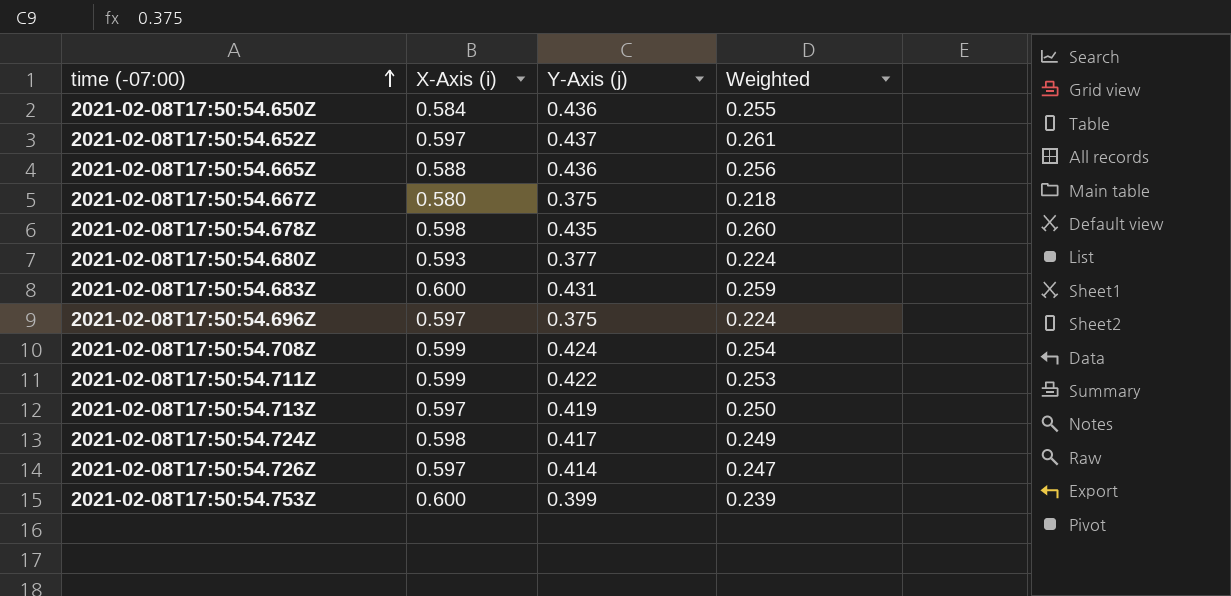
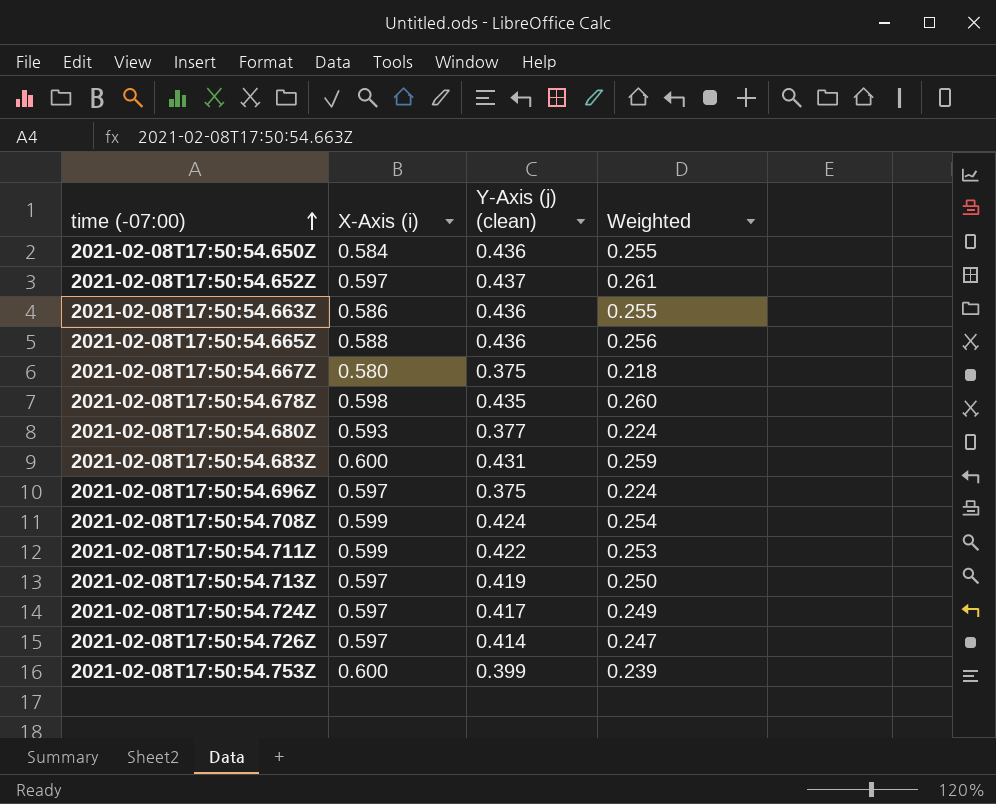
column name: Y-Axis (j) -> Y-Axis (j) (clean)
row 2021-02-08T17:50:54.663Z: none -> 0.586 | 0.436 | 0.255
2021-02-08T17:50:54.724Z | X-Axis (i): 0.598 -> 0.597

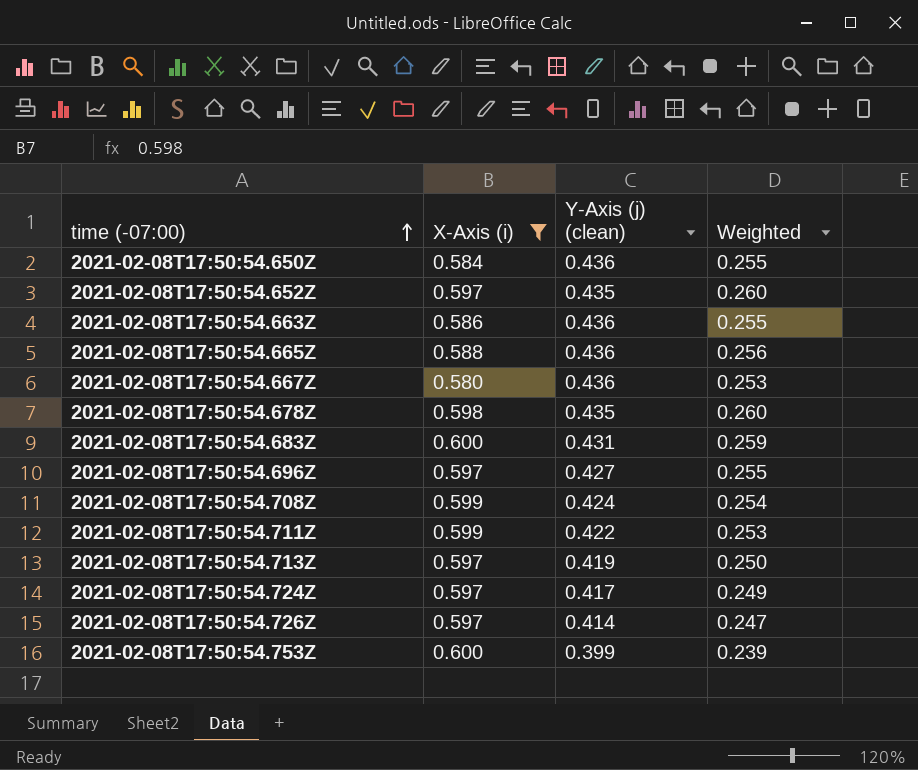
filter: none -> X-Axis (i) != 0.593
2021-02-08T17:50:54.652Z | Y-Axis (j) (clean): 0.437 -> 0.435
2021-02-08T17:50:54.652Z | Weighted: 0.261 -> 0.260
2021-02-08T17:50:54.667Z | Y-Axis (j) (clean): 0.375 -> 0.436
2021-02-08T17:50:54.667Z | Weighted: 0.218 -> 0.253
2021-02-08T17:50:54.696Z | Y-Axis (j) (clean): 0.375 -> 0.427
2021-02-08T17:50:54.696Z | Weighted: 0.224 -> 0.255

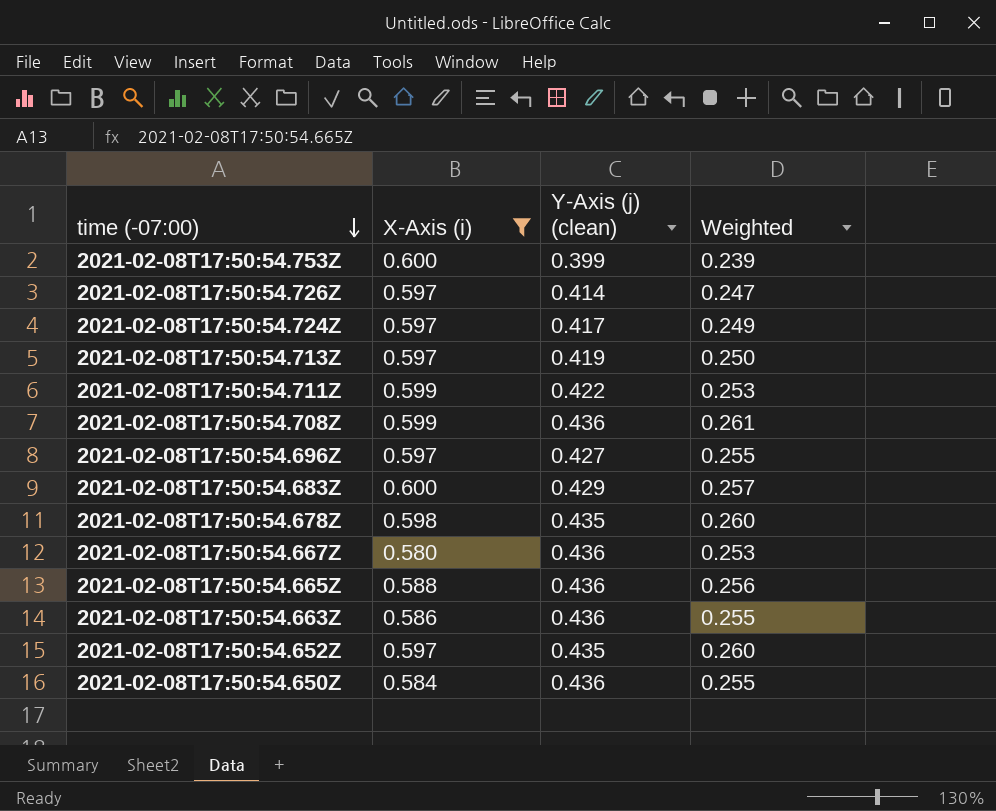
row order: time (-07:00) ascending -> time (-07:00) descending
2021-02-08T17:50:54.708Z | Y-Axis (j) (clean): 0.424 -> 0.436
2021-02-08T17:50:54.708Z | Weighted: 0.254 -> 0.261
2021-02-08T17:50:54.683Z | Y-Axis (j) (clean): 0.431 -> 0.429
2021-02-08T17:50:54.683Z | Weighted: 0.259 -> 0.257

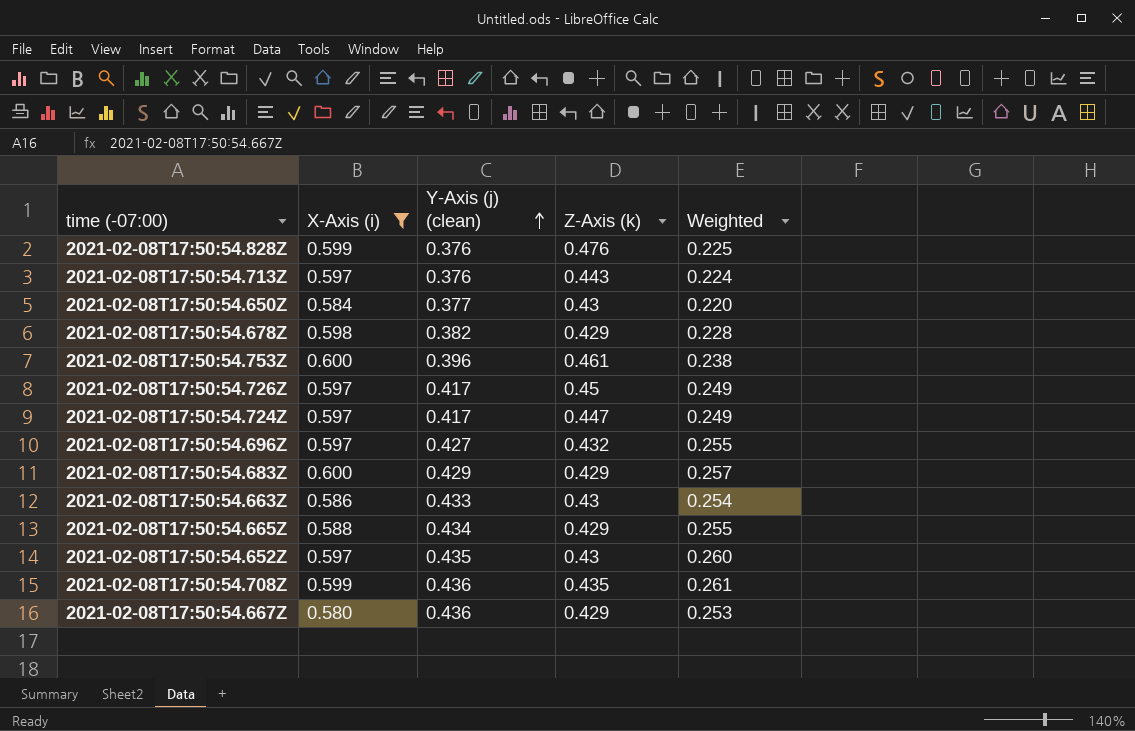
row order: time (-07:00) descending -> Y-Axis (j) (clean) ascending
column Z-Axis (k) | position: none -> 4
row 2021-02-08T17:50:54.711Z: 0.599 | 0.422 | 0.253 -> none
row 2021-02-08T17:50:54.828Z: none -> 0.599 | 0.376 | 0.476 | 0.225
2021-02-08T17:50:54.713Z | Y-Axis (j) (clean): 0.419 -> 0.376
2021-02-08T17:50:54.713Z | Weighted: 0.250 -> 0.224
2021-02-08T17:50:54.650Z | Y-Axis (j) (clean): 0.436 -> 0.377
2021-02-08T17:50:54.650Z | Weighted: 0.255 -> 0.220
2021-02-08T17:50:54.678Z | Y-Axis (j) (clean): 0.435 -> 0.382
2021-02-08T17:50:54.678Z | Weighted: 0.260 -> 0.228
2021-02-08T17:50:54.753Z | Y-Axis (j) (clean): 0.399 -> 0.396
2021-02-08T17:50:54.753Z | Weighted: 0.239 -> 0.238
2021-02-08T17:50:54.726Z | Y-Axis (j) (clean): 0.414 -> 0.417
2021-02-08T17:50:54.726Z | Weighted: 0.247 -> 0.249
2021-02-08T17:50:54.663Z | Y-Axis (j) (clean): 0.436 -> 0.433
2021-02-08T17:50:54.663Z | Weighted: 0.255 -> 0.254
2021-02-08T17:50:54.665Z | Y-Axis (j) (clean): 0.436 -> 0.434
2021-02-08T17:50:54.665Z | Weighted: 0.256 -> 0.255

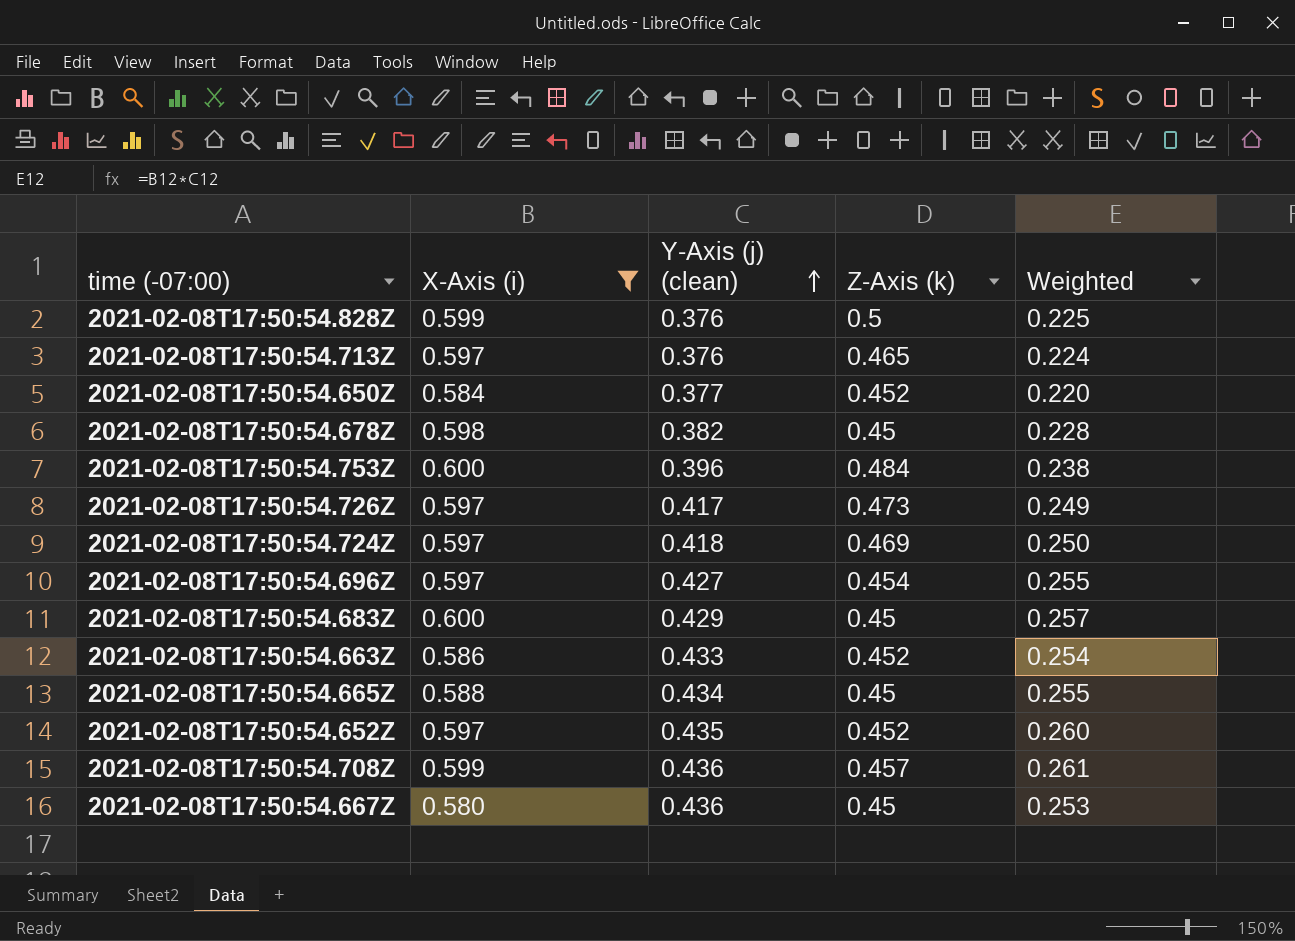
2021-02-08T17:50:54.828Z | Z-Axis (k): 0.476 -> 0.5
2021-02-08T17:50:54.713Z | Z-Axis (k): 0.443 -> 0.465
2021-02-08T17:50:54.650Z | Z-Axis (k): 0.43 -> 0.452
2021-02-08T17:50:54.678Z | Z-Axis (k): 0.429 -> 0.45
2021-02-08T17:50:54.753Z | Z-Axis (k): 0.461 -> 0.484
2021-02-08T17:50:54.726Z | Z-Axis (k): 0.45 -> 0.473
2021-02-08T17:50:54.724Z | Y-Axis (j) (clean): 0.417 -> 0.418
2021-02-08T17:50:54.724Z | Z-Axis (k): 0.447 -> 0.469
2021-02-08T17:50:54.724Z | Weighted: 0.249 -> 0.250
2021-02-08T17:50:54.696Z | Z-Axis (k): 0.432 -> 0.454
2021-02-08T17:50:54.683Z | Z-Axis (k): 0.429 -> 0.45
2021-02-08T17:50:54.663Z | Z-Axis (k): 0.43 -> 0.452
2021-02-08T17:50:54.665Z | Z-Axis (k): 0.429 -> 0.45
2021-02-08T17:50:54.652Z | Z-Axis (k): 0.43 -> 0.452
2021-02-08T17:50:54.708Z | Z-Axis (k): 0.435 -> 0.457
2021-02-08T17:50:54.667Z | Z-Axis (k): 0.429 -> 0.45

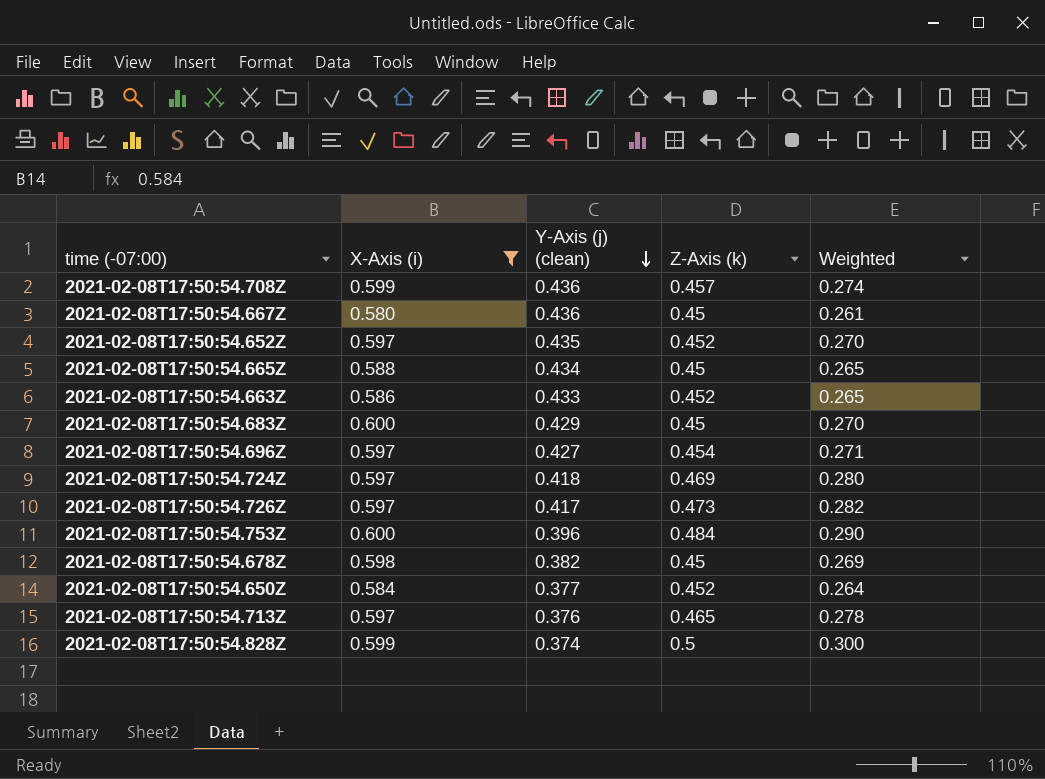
row order: Y-Axis (j) (clean) ascending -> Y-Axis (j) (clean) descending
column Weighted | formula: [X-Axis (i)] * [Y-Axis (j) (clean)] -> [X-Axis (i)] * [Z-Axis (k)]
2021-02-08T17:50:54.828Z | Y-Axis (j) (clean): 0.376 -> 0.374

